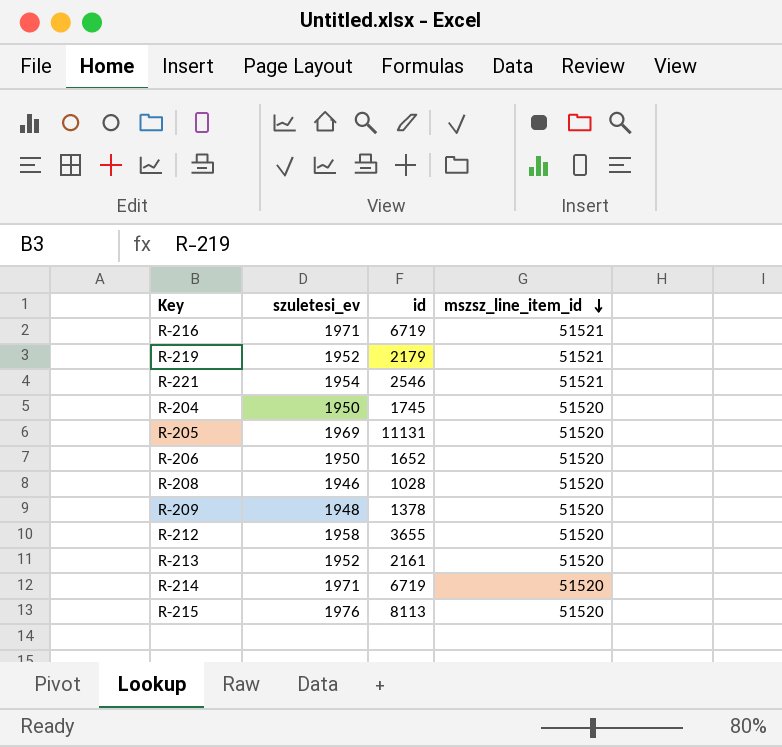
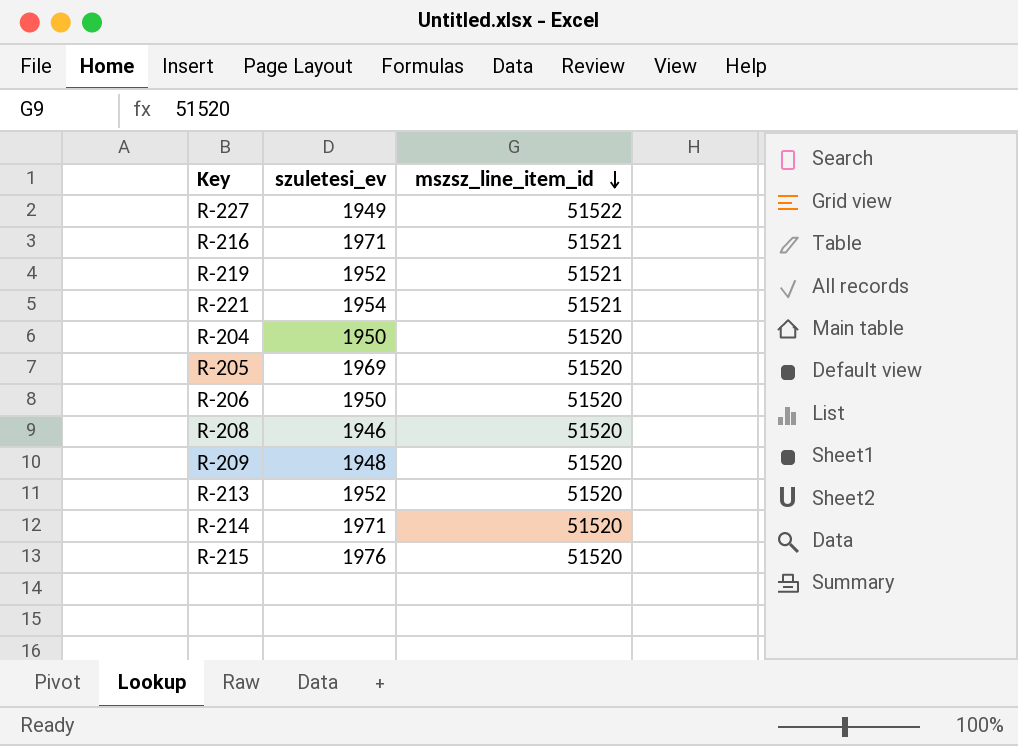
column id | position: 3 -> none
row R-212: 1958 | 3655 | 51520 -> none
row R-227: none -> 1949 | 51522

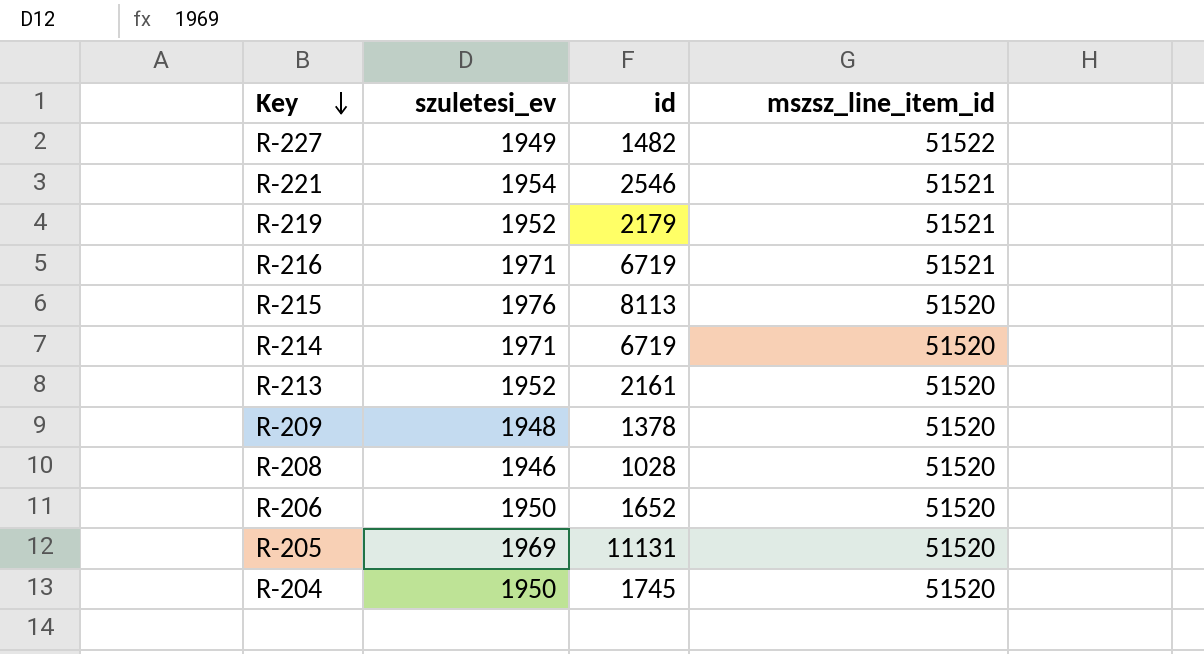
row order: mszsz_line_item_id descending -> Key descending
column id | position: none -> 3

